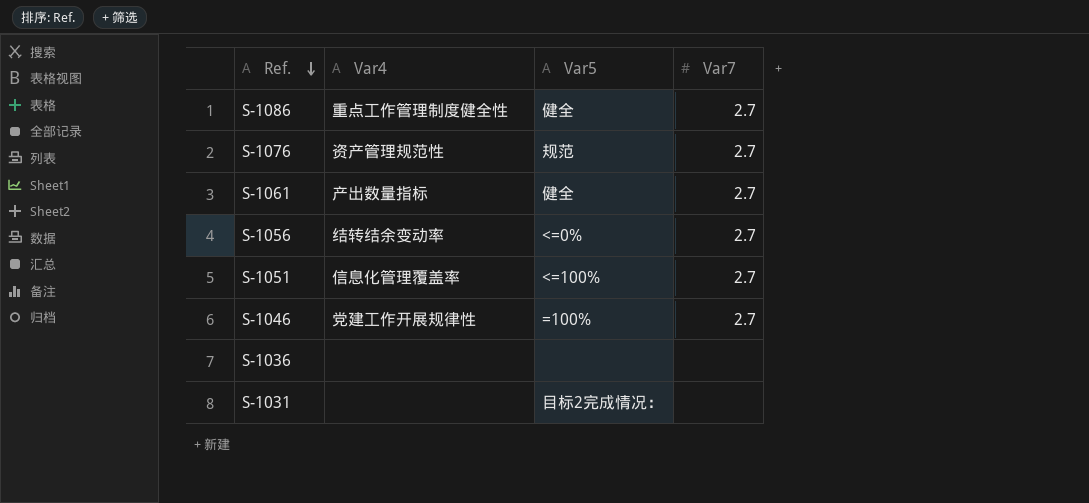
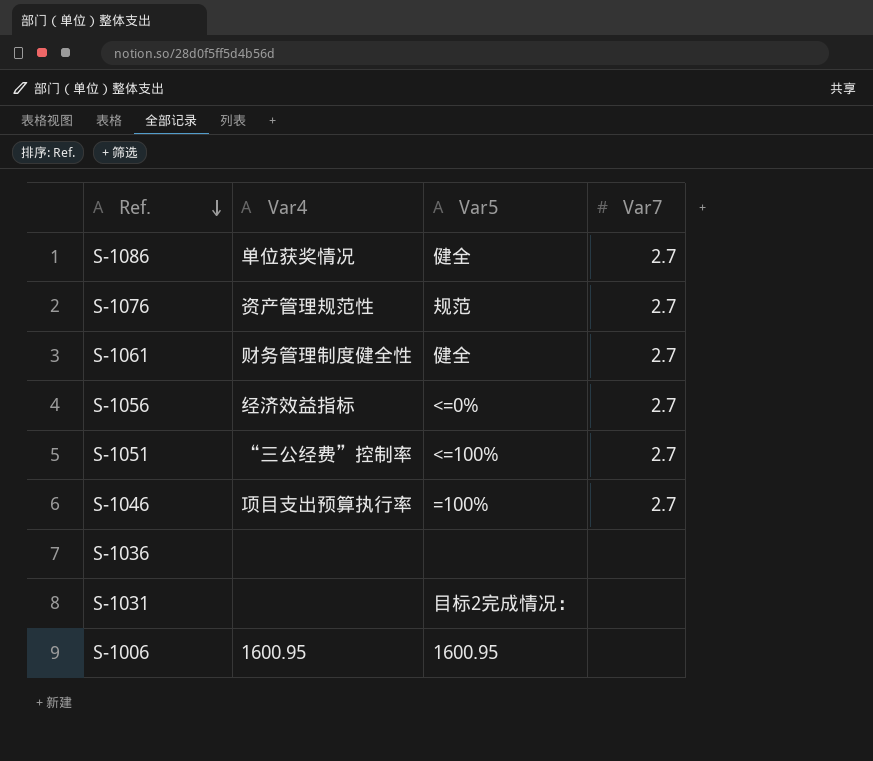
S-1086 | Var4: 重点工作管理制度健全性 -> 单位获奖情况
S-1061 | Var4: 产出数量指标 -> 财务管理制度健全性
S-1056 | Var4: 结转结余变动率 -> 经济效益指标
S-1051 | Var4: 信息化管理覆盖率 -> “三公经费”控制率
S-1046 | Var4: 党建工作开展规律性 -> 项目支出预算执行率
row S-1006: none -> 1600.95 | 1600.95 | none

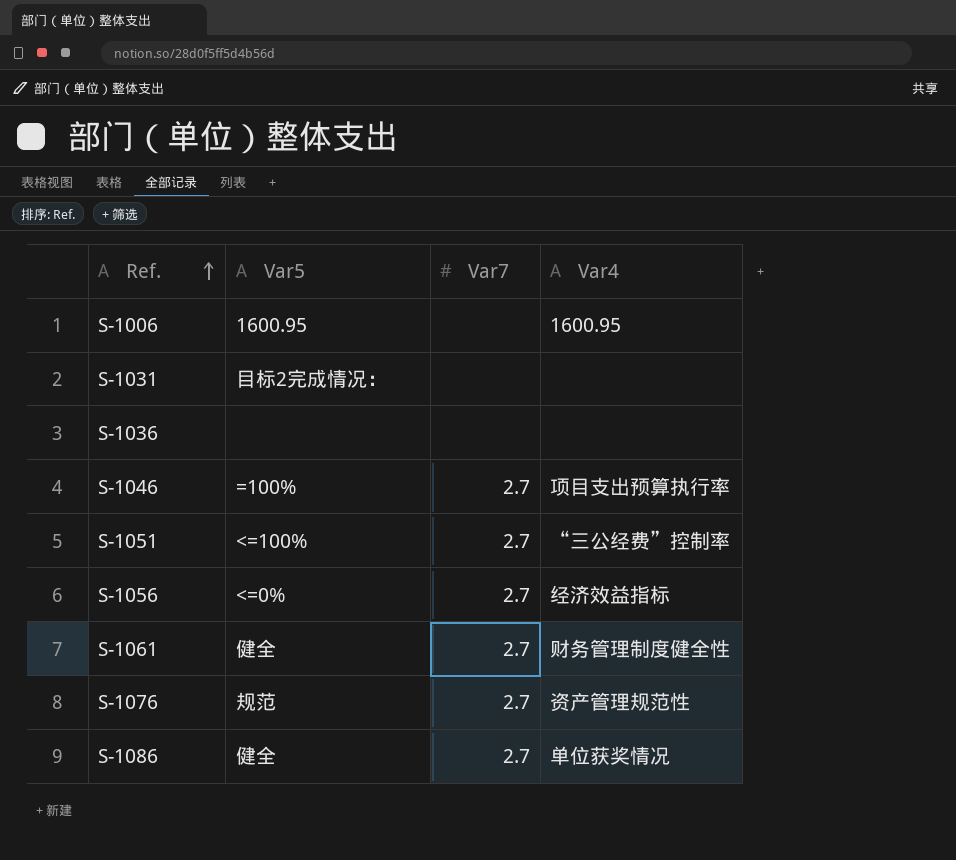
row order: Ref. descending -> Ref. ascending
column Var4 | position: 2 -> 4

